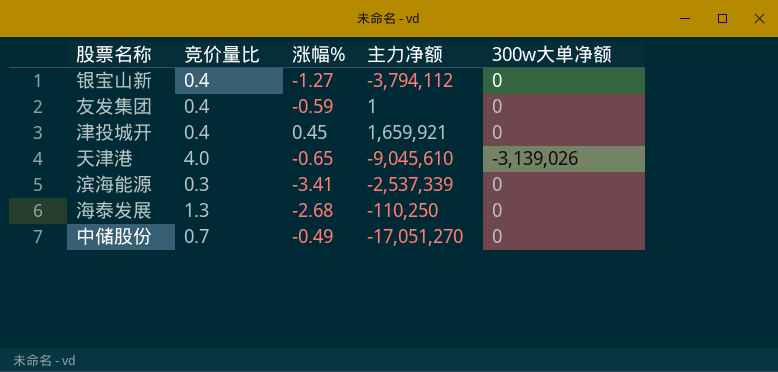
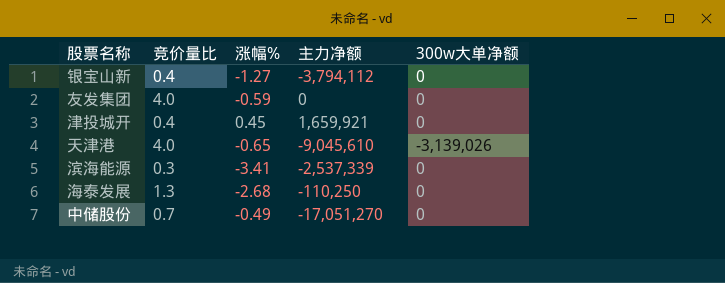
友发集团 | 竞价量比: 0.4 -> 4.0
友发集团 | 主力净额: 1 -> 0

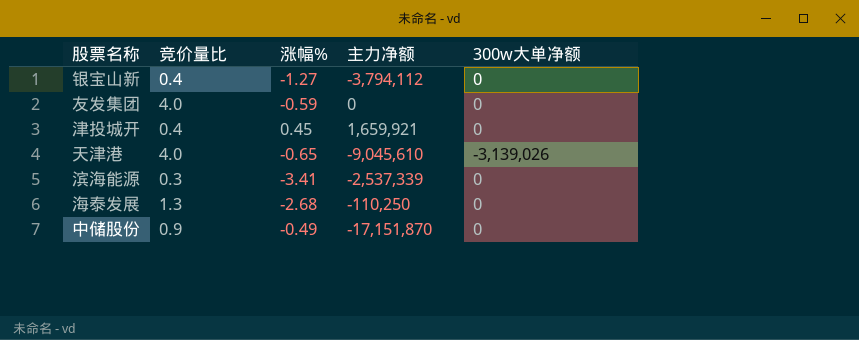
中储股份 | 竞价量比: 0.7 -> 0.9
中储股份 | 主力净额: -17,051,270 -> -17,151,870

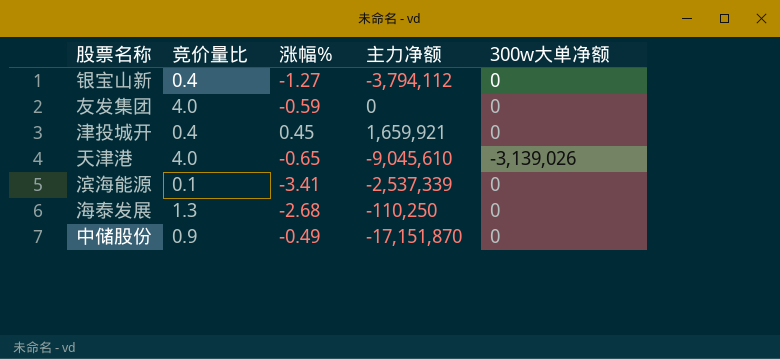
滨海能源 | 竞价量比: 0.3 -> 0.1

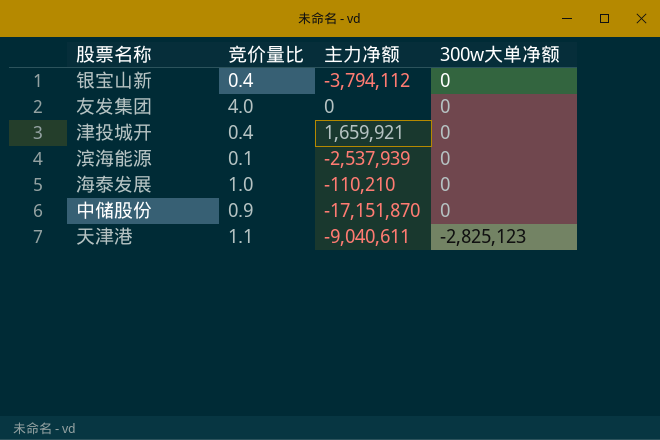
row order: none -> 300w大单净额 descending
column 涨幅% | position: 3 -> none
滨海能源 | 主力净额: -2,537,339 -> -2,537,939
海泰发展 | 竞价量比: 1.3 -> 1.0
海泰发展 | 主力净额: -110,250 -> -110,210
天津港 | 竞价量比: 4.0 -> 1.1
天津港 | 主力净额: -9,045,610 -> -9,040,611
天津港 | 300w大单净额: -3,139,026 -> -2,825,123

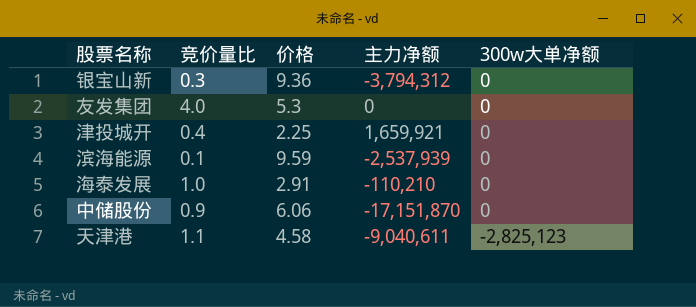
column 价格 | position: none -> 3
银宝山新 | 竞价量比: 0.4 -> 0.3
银宝山新 | 主力净额: -3,794,112 -> -3,794,312

